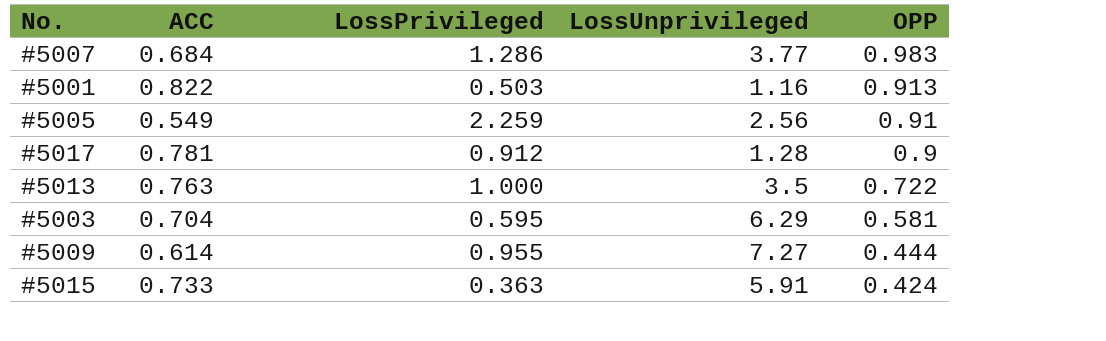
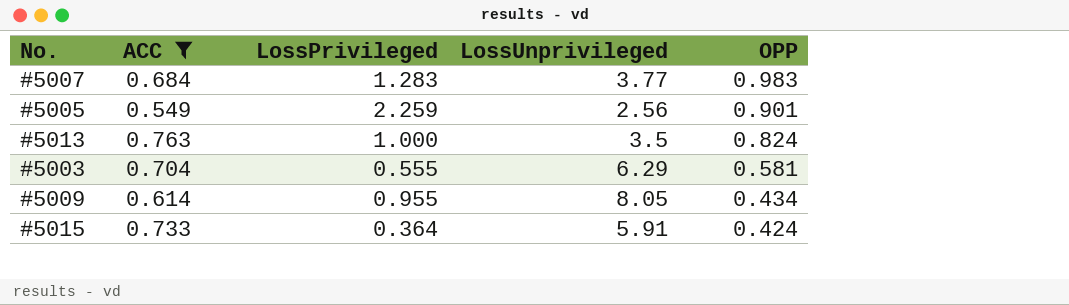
filter: none -> ACC <= 0.763
#5007 | LossPrivileged: 1.286 -> 1.283
#5005 | OPP: 0.91 -> 0.901
#5013 | OPP: 0.722 -> 0.824
#5003 | LossPrivileged: 0.595 -> 0.555
#5009 | LossUnprivileged: 7.27 -> 8.05
#5009 | OPP: 0.444 -> 0.434
#5015 | LossPrivileged: 0.363 -> 0.364

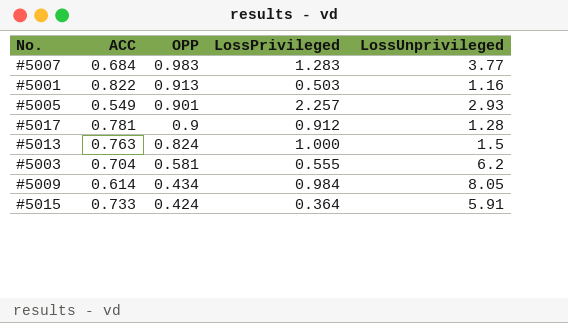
filter: ACC <= 0.763 -> none
column OPP | position: 5 -> 3
#5005 | LossPrivileged: 2.259 -> 2.257
#5005 | LossUnprivileged: 2.56 -> 2.93
#5013 | LossUnprivileged: 3.5 -> 1.5
#5003 | LossUnprivileged: 6.29 -> 6.2
#5009 | LossPrivileged: 0.955 -> 0.984

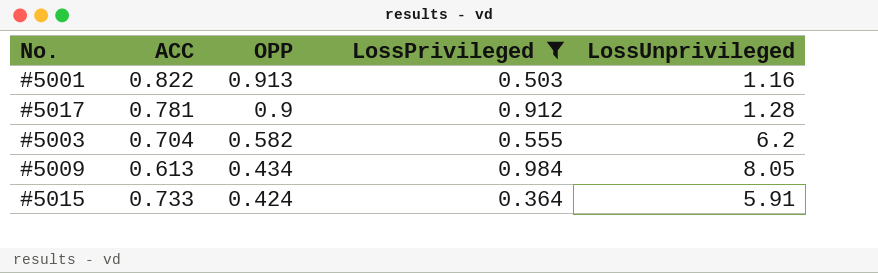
filter: none -> LossPrivileged <= 0.984
#5003 | OPP: 0.581 -> 0.582
#5009 | ACC: 0.614 -> 0.613

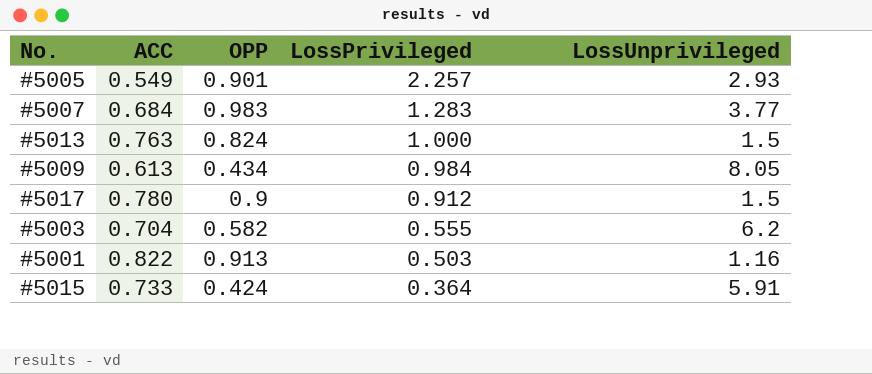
filter: LossPrivileged <= 0.984 -> none
row order: OPP descending -> LossPrivileged descending
#5017 | ACC: 0.781 -> 0.780
#5017 | LossUnprivileged: 1.28 -> 1.5

